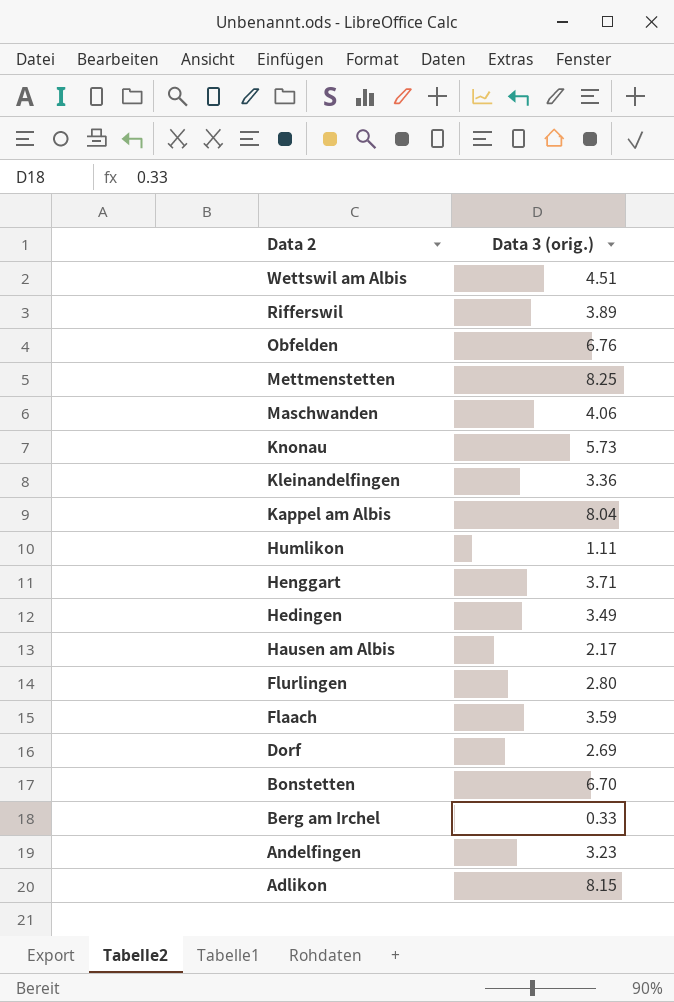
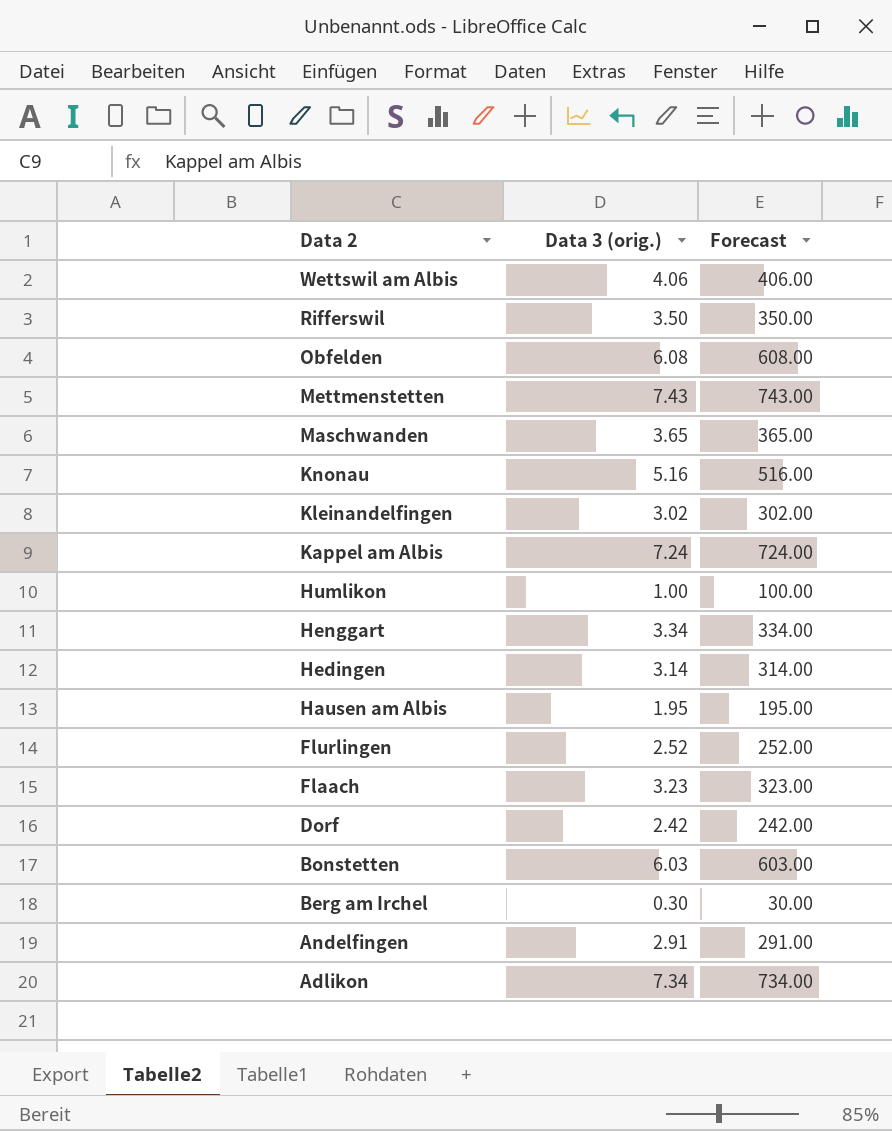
column Forecast | formula: none -> [Data 3 (orig.)] * 100
Wettswil am Albis | Data 3 (orig.): 4.51 -> 4.06
Rifferswil | Data 3 (orig.): 3.89 -> 3.50
Obfelden | Data 3 (orig.): 6.76 -> 6.08
Mettmenstetten | Data 3 (orig.): 8.25 -> 7.43
Maschwanden | Data 3 (orig.): 4.06 -> 3.65
Knonau | Data 3 (orig.): 5.73 -> 5.16
Kleinandelfingen | Data 3 (orig.): 3.36 -> 3.02
Kappel am Albis | Data 3 (orig.): 8.04 -> 7.24
Humlikon | Data 3 (orig.): 1.11 -> 1.00
Henggart | Data 3 (orig.): 3.71 -> 3.34
Hedingen | Data 3 (orig.): 3.49 -> 3.14
Hausen am Albis | Data 3 (orig.): 2.17 -> 1.95
Flurlingen | Data 3 (orig.): 2.80 -> 2.52
Flaach | Data 3 (orig.): 3.59 -> 3.23
Dorf | Data 3 (orig.): 2.69 -> 2.42
Bonstetten | Data 3 (orig.): 6.70 -> 6.03
Berg am Irchel | Data 3 (orig.): 0.33 -> 0.30
Andelfingen | Data 3 (orig.): 3.23 -> 2.91
Adlikon | Data 3 (orig.): 8.15 -> 7.34

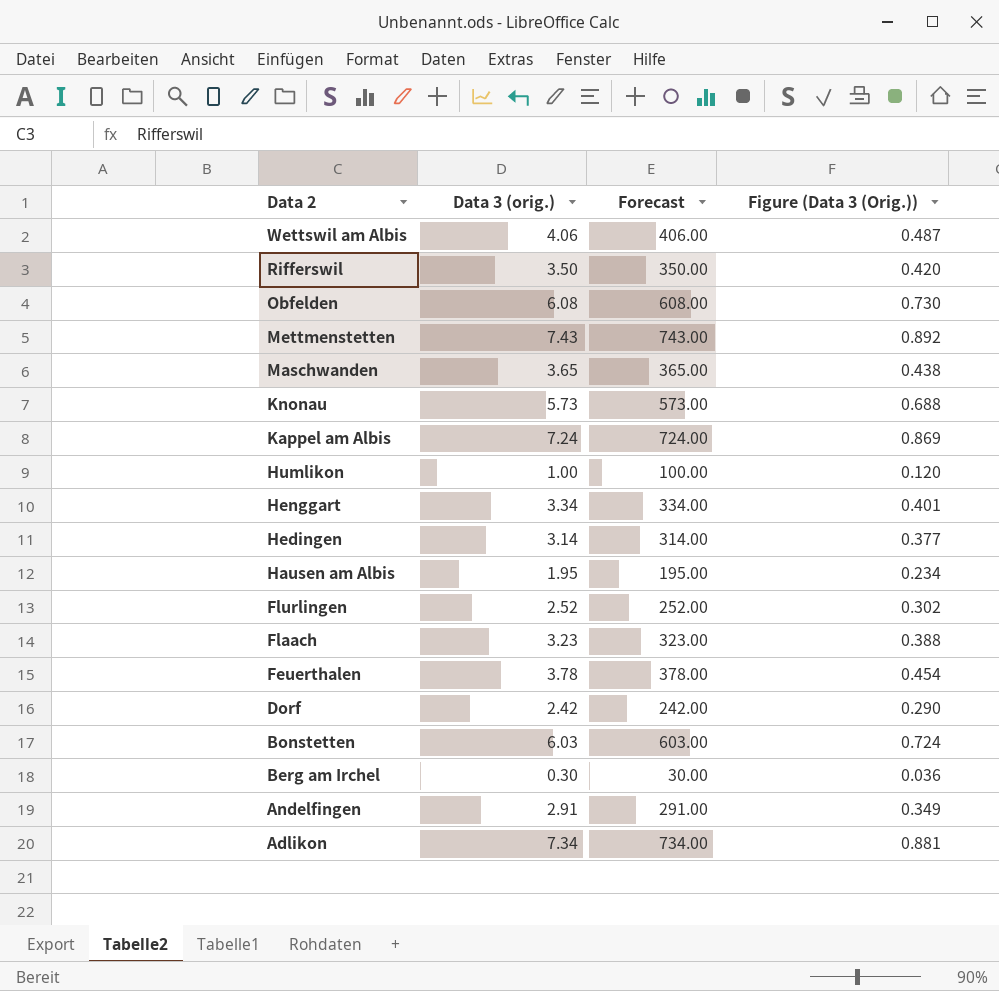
column Figure (Data 3 (Orig.)) | formula: none -> [Data 3 (orig.)] * 0.12
row Kleinandelfingen: 3.02 | 302.00 -> none
Knonau | Data 3 (orig.): 5.16 -> 5.73
Knonau | Forecast: 516.00 -> 573.00
row Feuerthalen: none -> 3.78 | 378.00 | 0.454

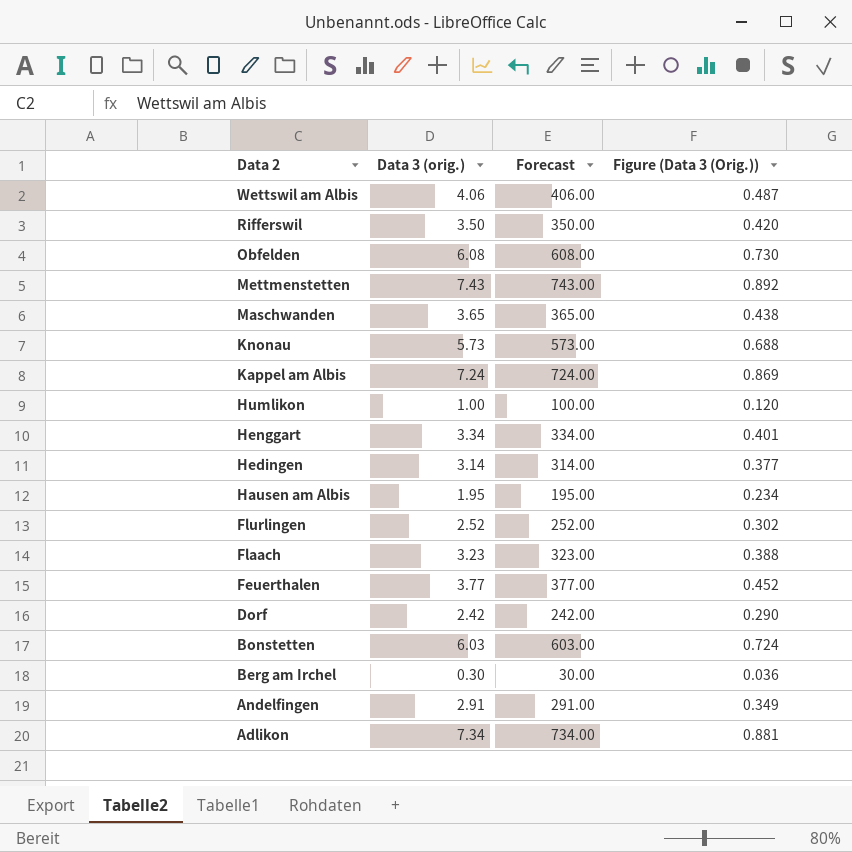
Feuerthalen | Data 3 (orig.): 3.78 -> 3.77
Feuerthalen | Forecast: 378.00 -> 377.00
Feuerthalen | Figure (Data 3 (Orig.)): 0.454 -> 0.452

